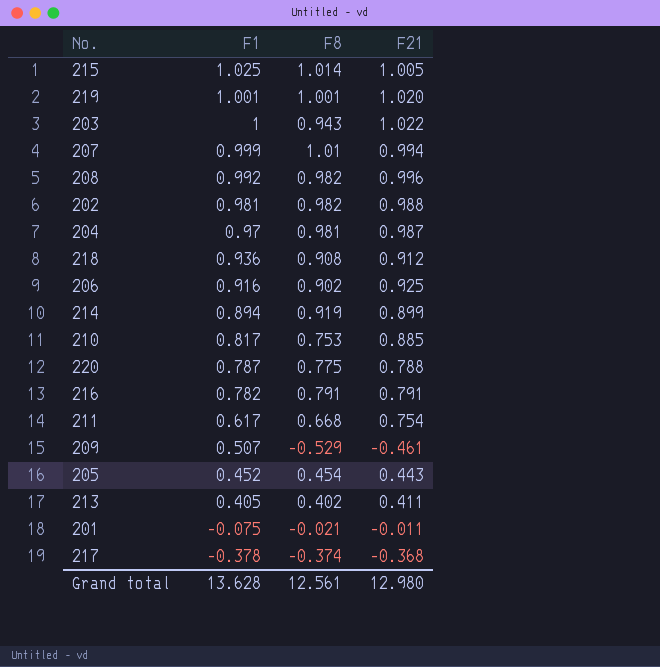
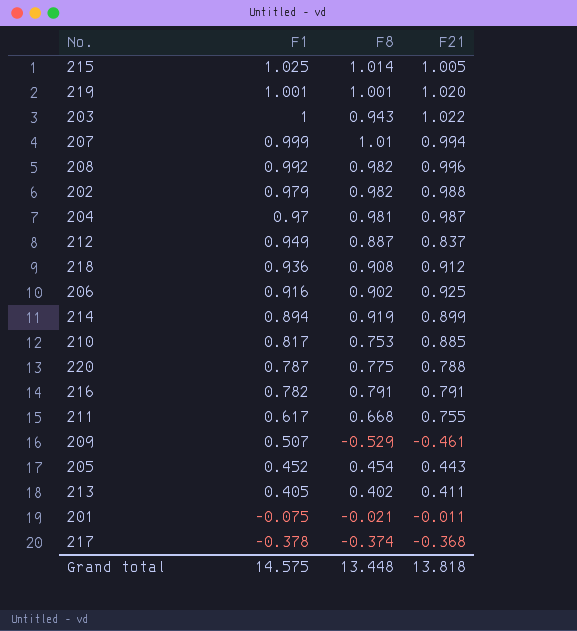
202 | F1: 0.981 -> 0.979
row 212: none -> 0.949 | 0.887 | 0.837
211 | F21: 0.754 -> 0.755
Grand total | F1: 13.628 -> 14.575
Grand total | F8: 12.561 -> 13.448
Grand total | F21: 12.980 -> 13.818

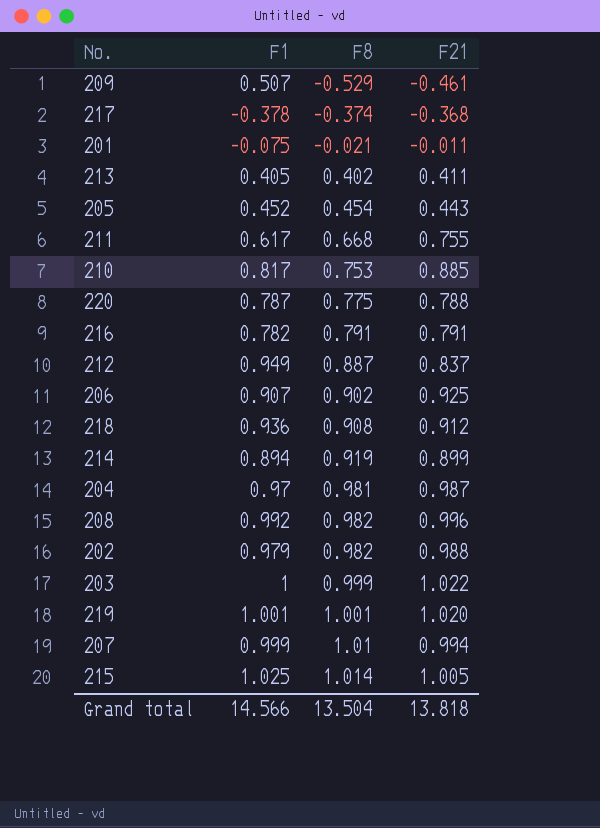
row order: F1 descending -> F8 ascending
206 | F1: 0.916 -> 0.907
203 | F8: 0.943 -> 0.999
Grand total | F1: 14.575 -> 14.566
Grand total | F8: 13.448 -> 13.504

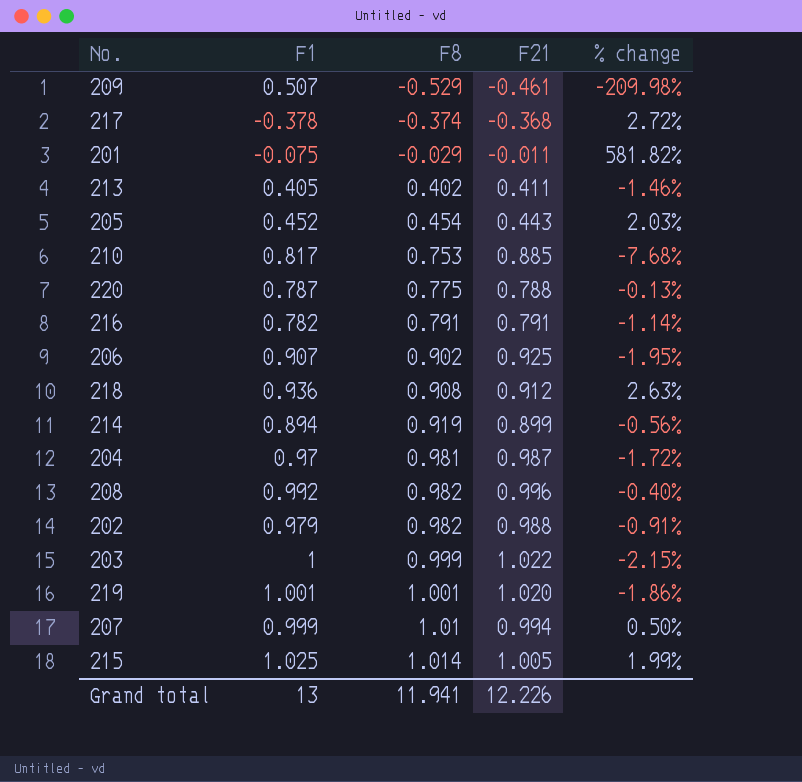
column % change | formula: none -> ([F1] - [F21]) / [F21]
row 211: 0.617 | 0.668 | 0.755 -> none
row 212: 0.949 | 0.887 | 0.837 -> none
201 | F8: -0.021 -> -0.029
Grand total | F1: 14.566 -> 13
Grand total | F8: 13.504 -> 11.941
Grand total | F21: 13.818 -> 12.226

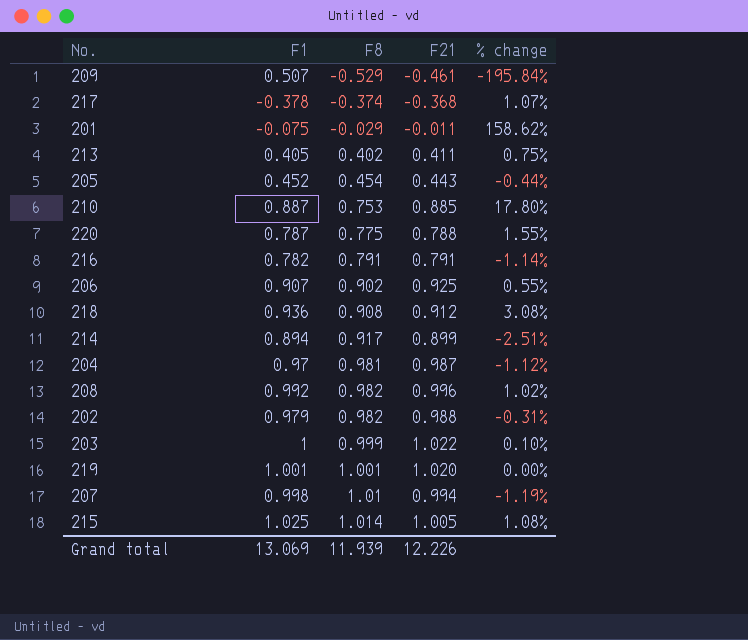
column % change | formula: ([F1] - [F21]) / [F21] -> ([F1] - [F8]) / [F8]
210 | F1: 0.817 -> 0.887
214 | F8: 0.919 -> 0.917
207 | F1: 0.999 -> 0.998
Grand total | F1: 13 -> 13.069
Grand total | F8: 11.941 -> 11.939

